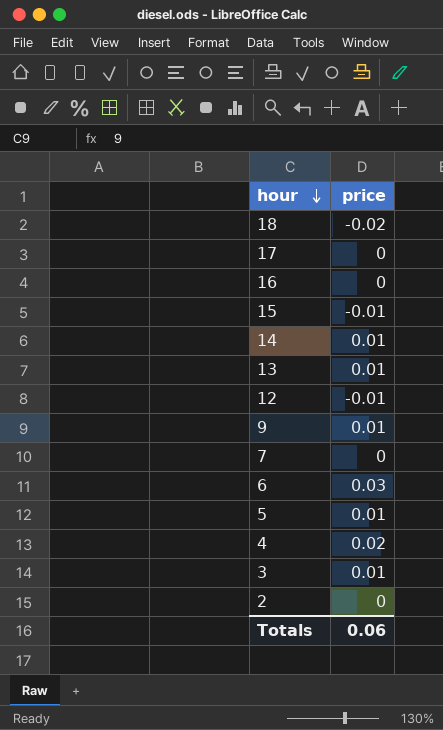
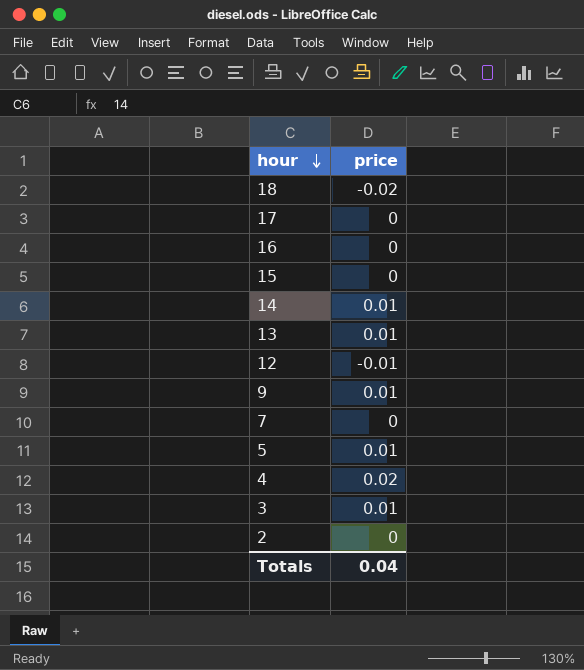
row 6: 0.03 -> none
15 | price: -0.01 -> 0
Totals | price: 0.06 -> 0.04

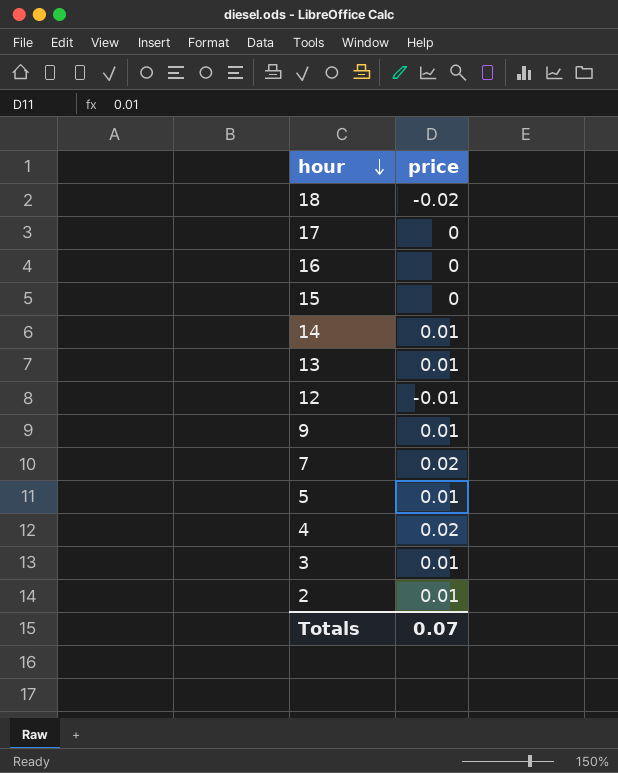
7 | price: 0 -> 0.02
2 | price: 0 -> 0.01
Totals | price: 0.04 -> 0.07

